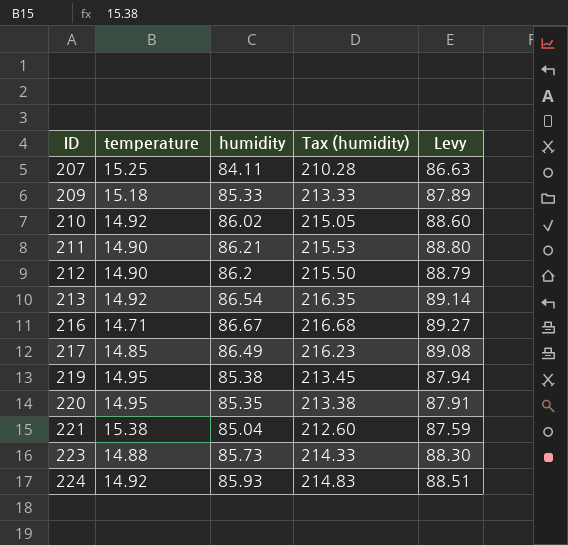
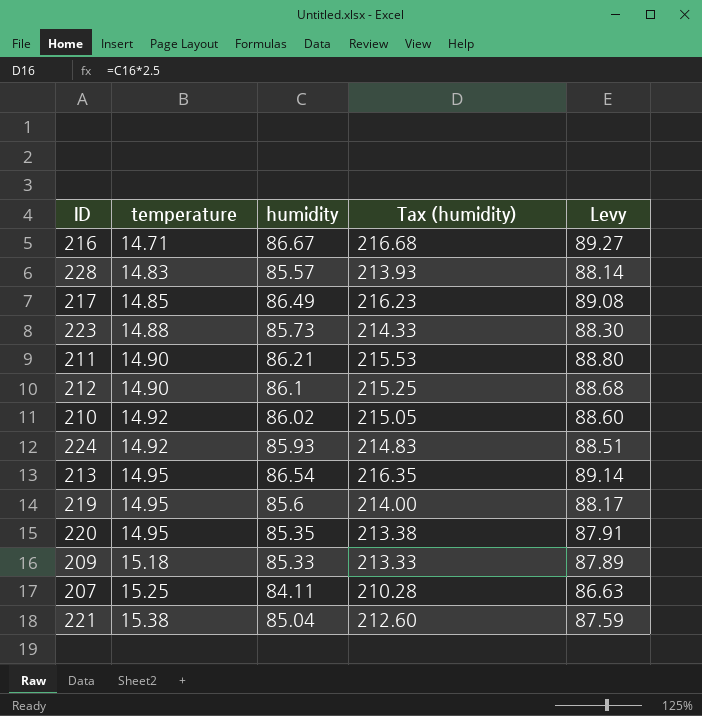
row order: ID ascending -> temperature ascending
row 228: none -> 14.83 | 85.57 | 213.93 | 88.14
212 | humidity: 86.2 -> 86.1
212 | Tax (humidity): 215.50 -> 215.25
212 | Levy: 88.79 -> 88.68
213 | temperature: 14.92 -> 14.95
219 | humidity: 85.38 -> 85.6
219 | Tax (humidity): 213.45 -> 214.00
219 | Levy: 87.94 -> 88.17

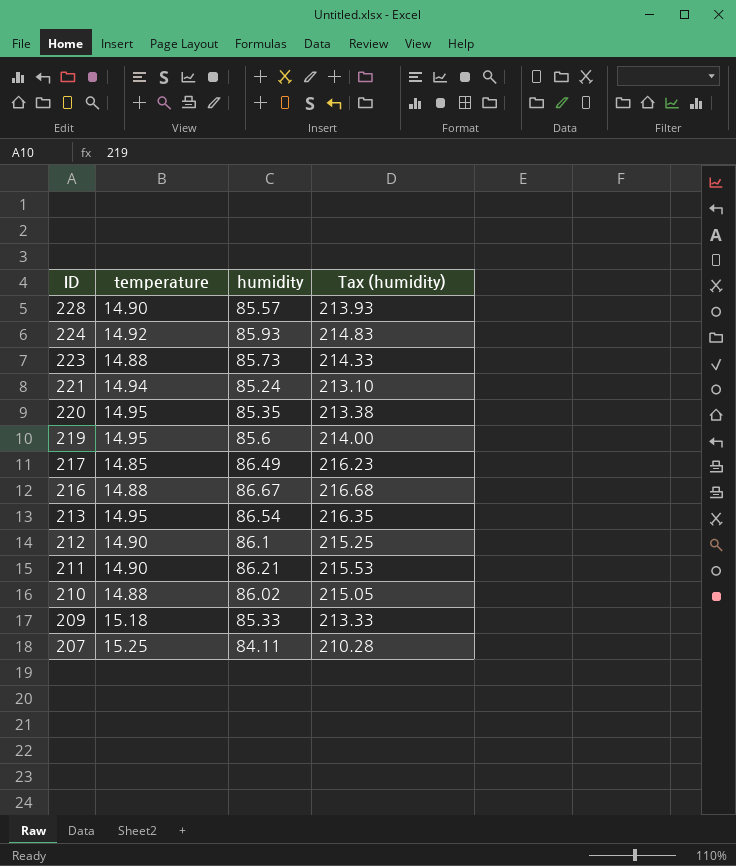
row order: temperature ascending -> ID descending
column Levy | formula: [humidity] * 1.03 -> none
228 | temperature: 14.83 -> 14.90
221 | temperature: 15.38 -> 14.94
221 | humidity: 85.04 -> 85.24
221 | Tax (humidity): 212.60 -> 213.10
216 | temperature: 14.71 -> 14.88
210 | temperature: 14.92 -> 14.88

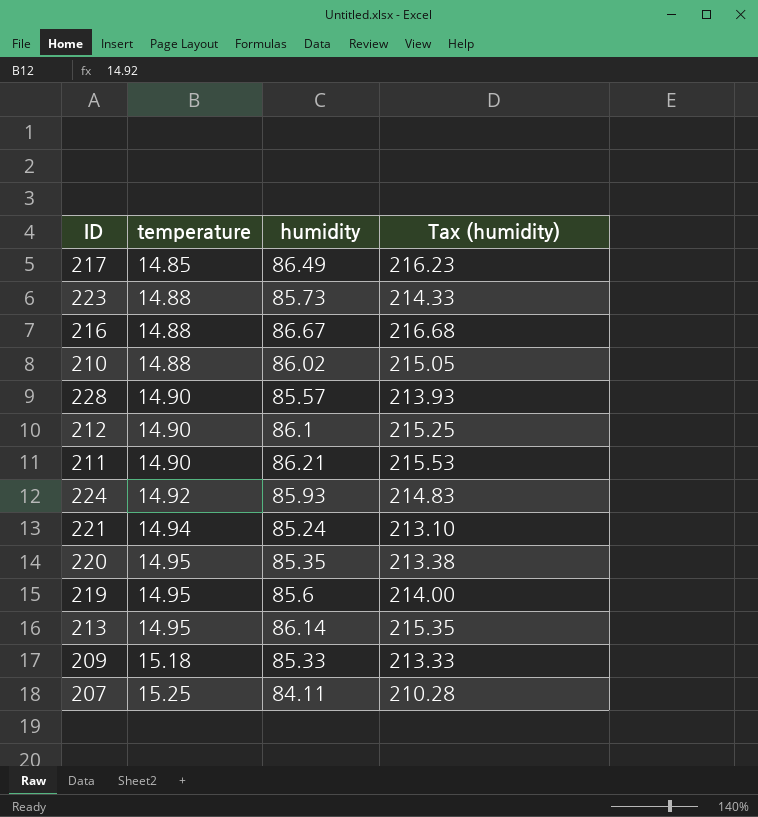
row order: ID descending -> temperature ascending
213 | humidity: 86.54 -> 86.14
213 | Tax (humidity): 216.35 -> 215.35

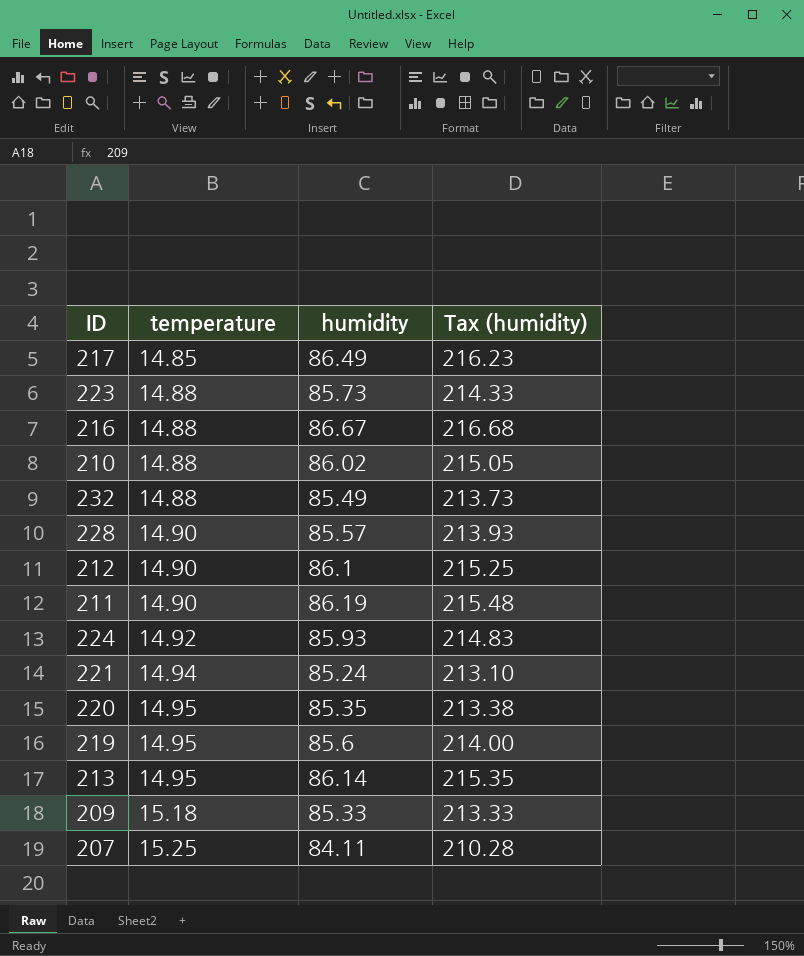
row 232: none -> 14.88 | 85.49 | 213.73
211 | humidity: 86.21 -> 86.19
211 | Tax (humidity): 215.53 -> 215.48

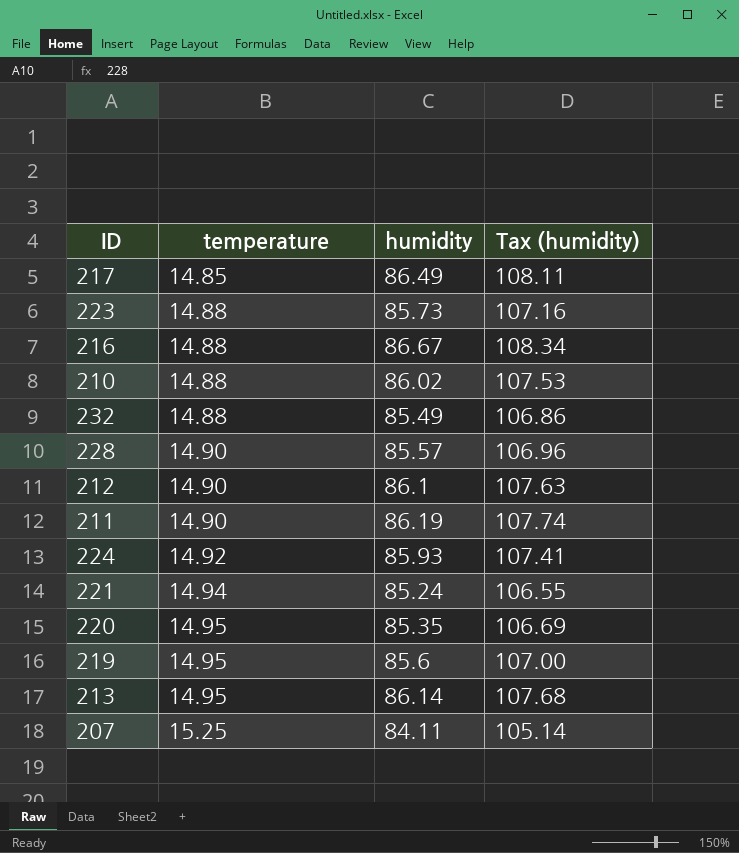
column Tax (humidity) | formula: [humidity] * 2.5 -> [humidity] * 1.25
row 209: 15.18 | 85.33 | 213.33 -> none

